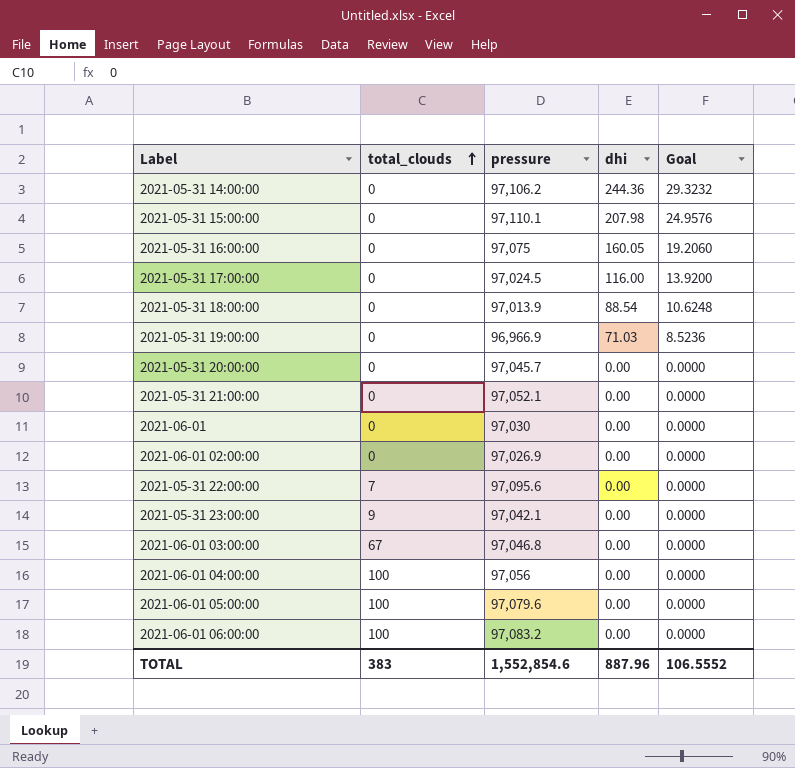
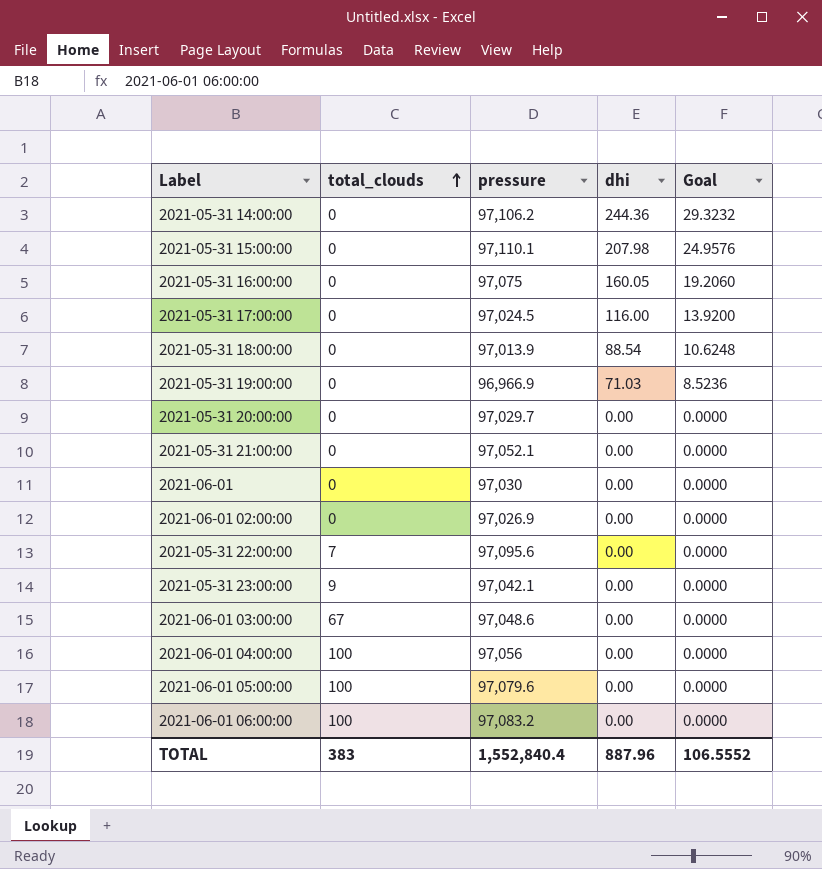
2021-05-31 20:00:00 | pressure: 97,045.7 -> 97,029.7
2021-06-01 03:00:00 | pressure: 97,046.8 -> 97,048.6
TOTAL | pressure: 1,552,854.6 -> 1,552,840.4

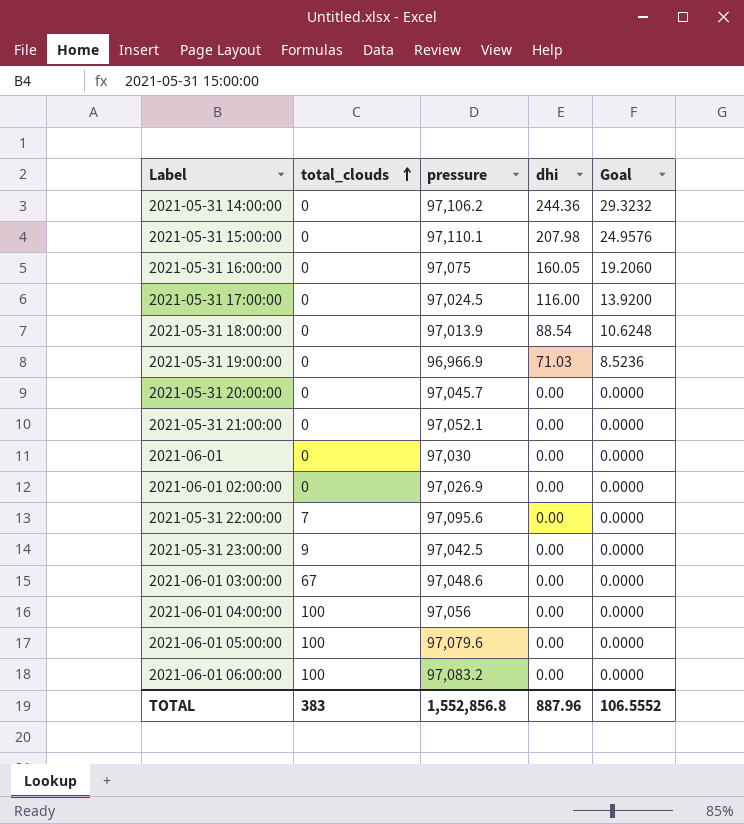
2021-05-31 20:00:00 | pressure: 97,029.7 -> 97,045.7
2021-05-31 23:00:00 | pressure: 97,042.1 -> 97,042.5
TOTAL | pressure: 1,552,840.4 -> 1,552,856.8

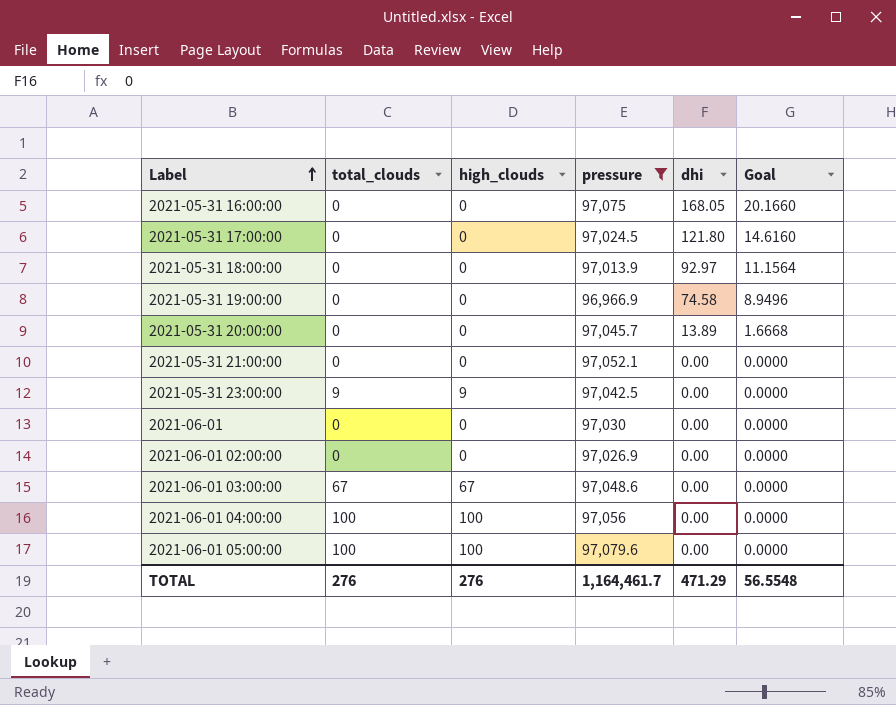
filter: none -> pressure <= 97,079.6
row order: total_clouds ascending -> Label ascending
column high_clouds | position: none -> 3
2021-05-31 16:00:00 | dhi: 160.05 -> 168.05
2021-05-31 16:00:00 | Goal: 19.2060 -> 20.1660
2021-05-31 17:00:00 | dhi: 116.00 -> 121.80
2021-05-31 17:00:00 | Goal: 13.9200 -> 14.6160
2021-05-31 18:00:00 | dhi: 88.54 -> 92.97
2021-05-31 18:00:00 | Goal: 10.6248 -> 11.1564
2021-05-31 19:00:00 | dhi: 71.03 -> 74.58
2021-05-31 19:00:00 | Goal: 8.5236 -> 8.9496
2021-05-31 20:00:00 | dhi: 0.00 -> 13.89
2021-05-31 20:00:00 | Goal: 0.0000 -> 1.6668
TOTAL | total_clouds: 383 -> 276
TOTAL | pressure: 1,552,856.8 -> 1,164,461.7
TOTAL | dhi: 887.96 -> 471.29
TOTAL | Goal: 106.5552 -> 56.5548

